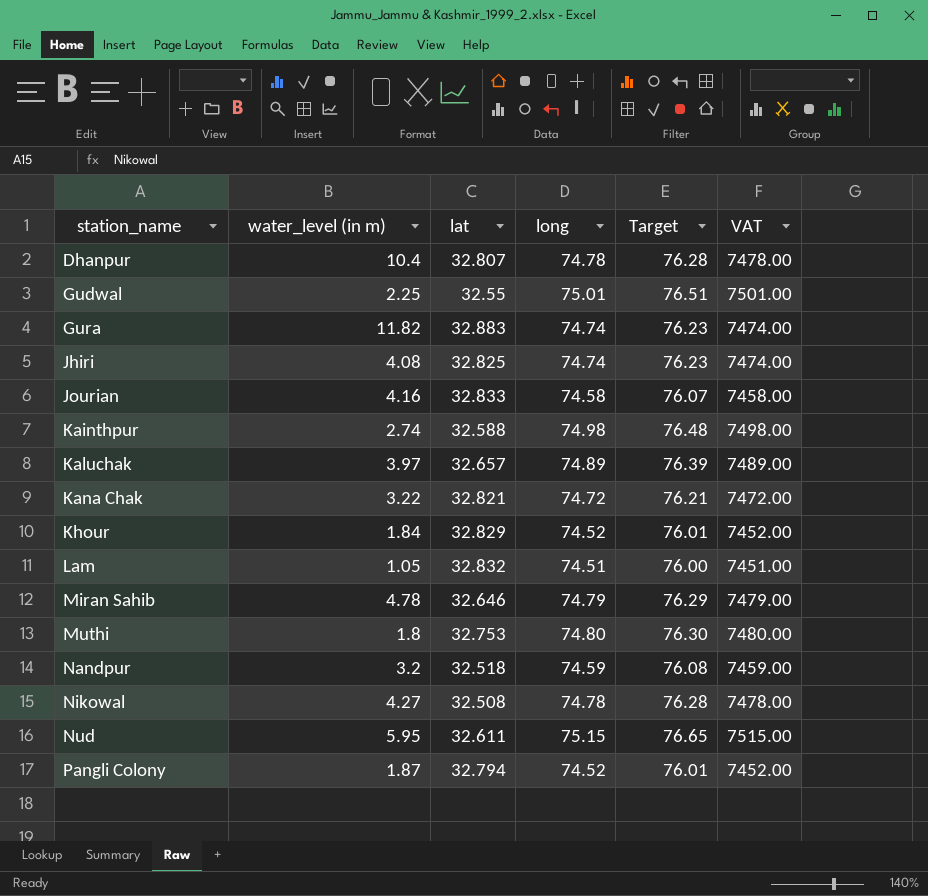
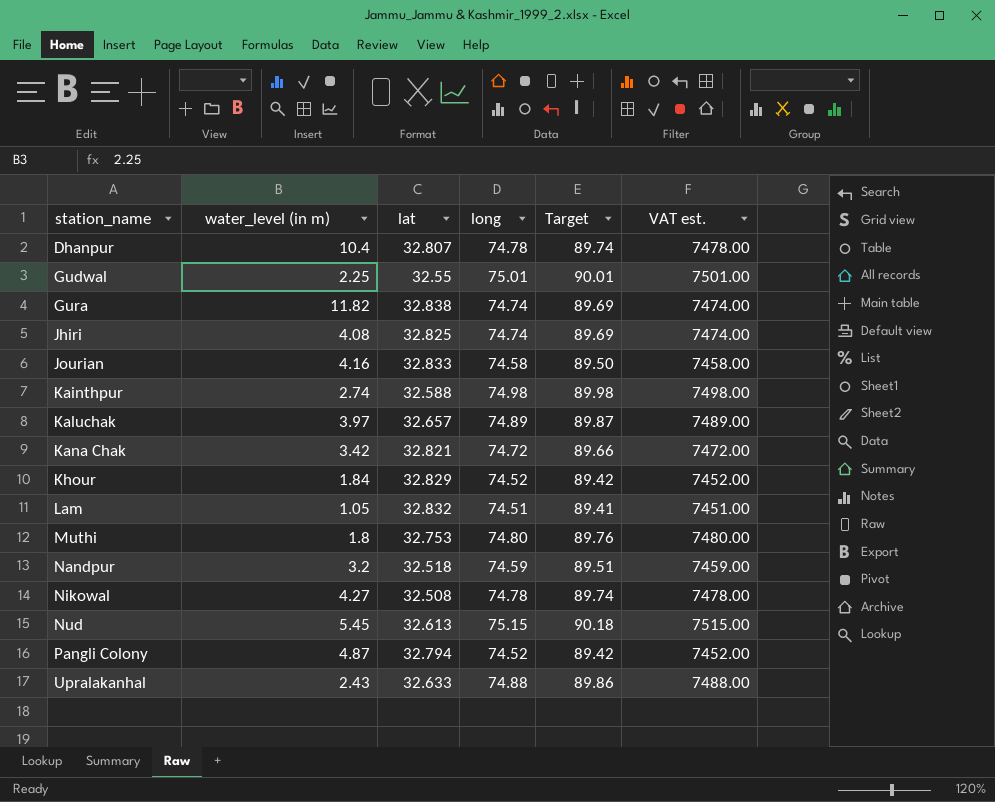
column Target | formula: [long] * 1.02 -> [long] * 1.2
column name: VAT -> VAT est.
row Miran Sahib: 4.78 | 32.646 | 74.79 | 76.29 | 7479.00 -> none
Gura | lat: 32.883 -> 32.838
Kana Chak | water_level (in m): 3.22 -> 3.42
Nud | water_level (in m): 5.95 -> 5.45
Nud | lat: 32.611 -> 32.613
Pangli Colony | water_level (in m): 1.87 -> 4.87
row Upralakanhal: none -> 2.43 | 32.633 | 74.88 | 89.86 | 7488.00

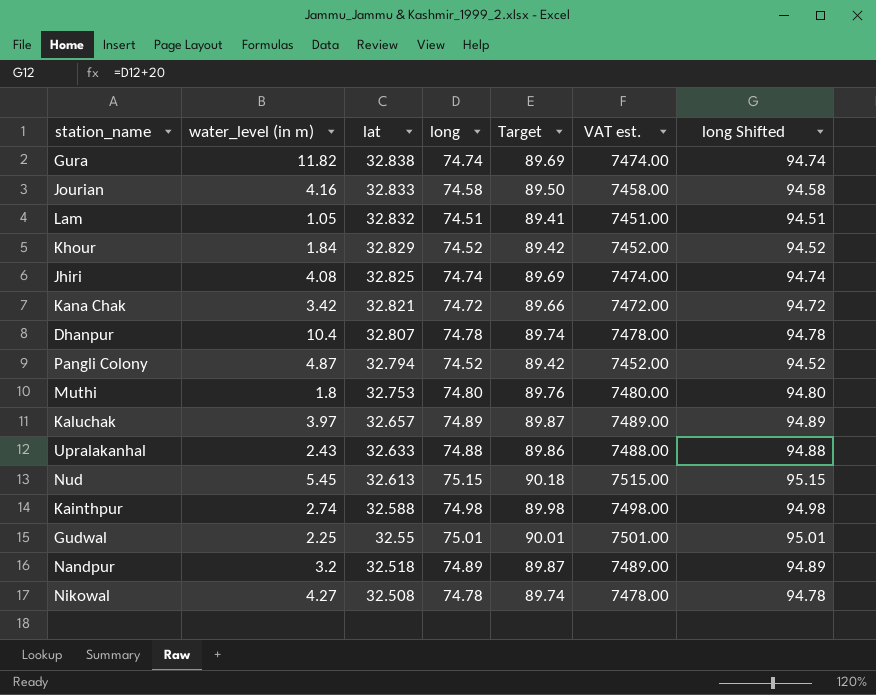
row order: station_name ascending -> lat descending
column long Shifted | formula: none -> [long] + 20
Nandpur | long: 74.59 -> 74.89
Nandpur | Target: 89.51 -> 89.87
Nandpur | VAT est.: 7459.00 -> 7489.00

